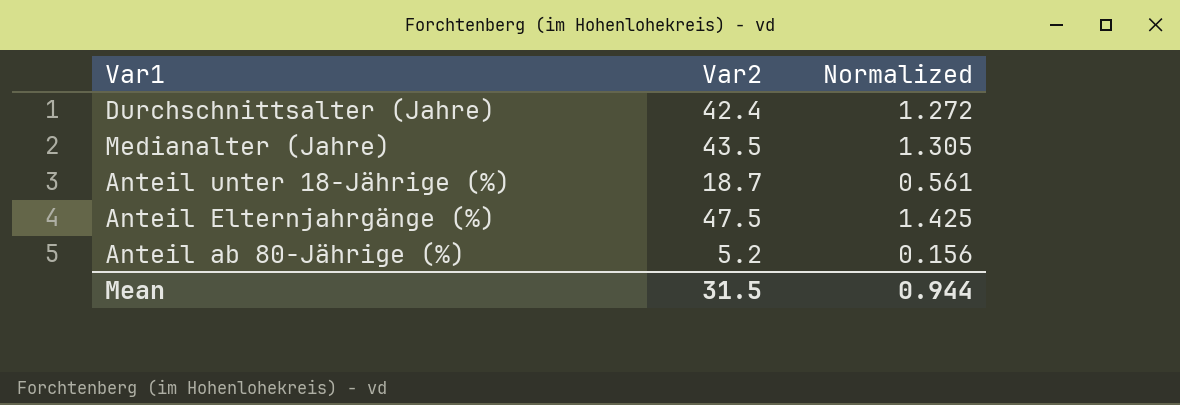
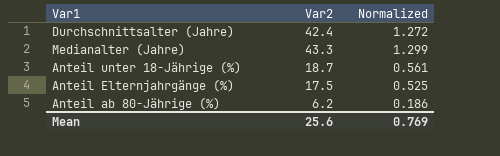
Medianalter (Jahre) | Var2: 43.5 -> 43.3
Medianalter (Jahre) | Normalized: 1.305 -> 1.299
Anteil Elternjahrgänge (%) | Var2: 47.5 -> 17.5
Anteil Elternjahrgänge (%) | Normalized: 1.425 -> 0.525
Anteil ab 80-Jährige (%) | Var2: 5.2 -> 6.2
Anteil ab 80-Jährige (%) | Normalized: 0.156 -> 0.186
Mean | Var2: 31.5 -> 25.6
Mean | Normalized: 0.944 -> 0.769

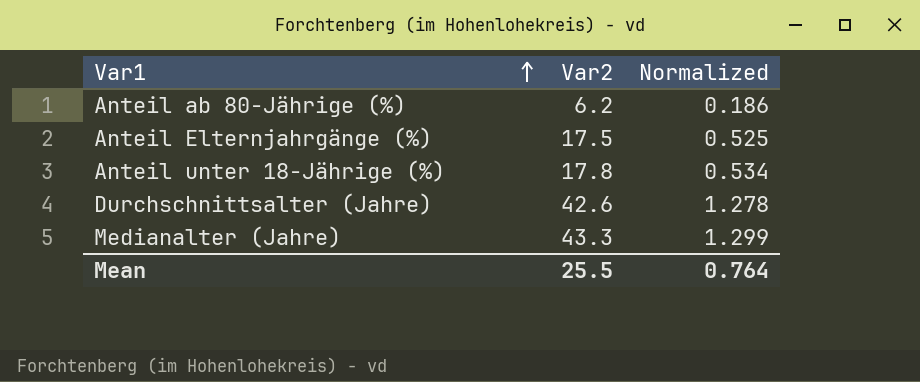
row order: none -> Var1 ascending
Anteil unter 18-Jährige (%) | Var2: 18.7 -> 17.8
Anteil unter 18-Jährige (%) | Normalized: 0.561 -> 0.534
Durchschnittsalter (Jahre) | Var2: 42.4 -> 42.6
Durchschnittsalter (Jahre) | Normalized: 1.272 -> 1.278
Mean | Var2: 25.6 -> 25.5
Mean | Normalized: 0.769 -> 0.764

